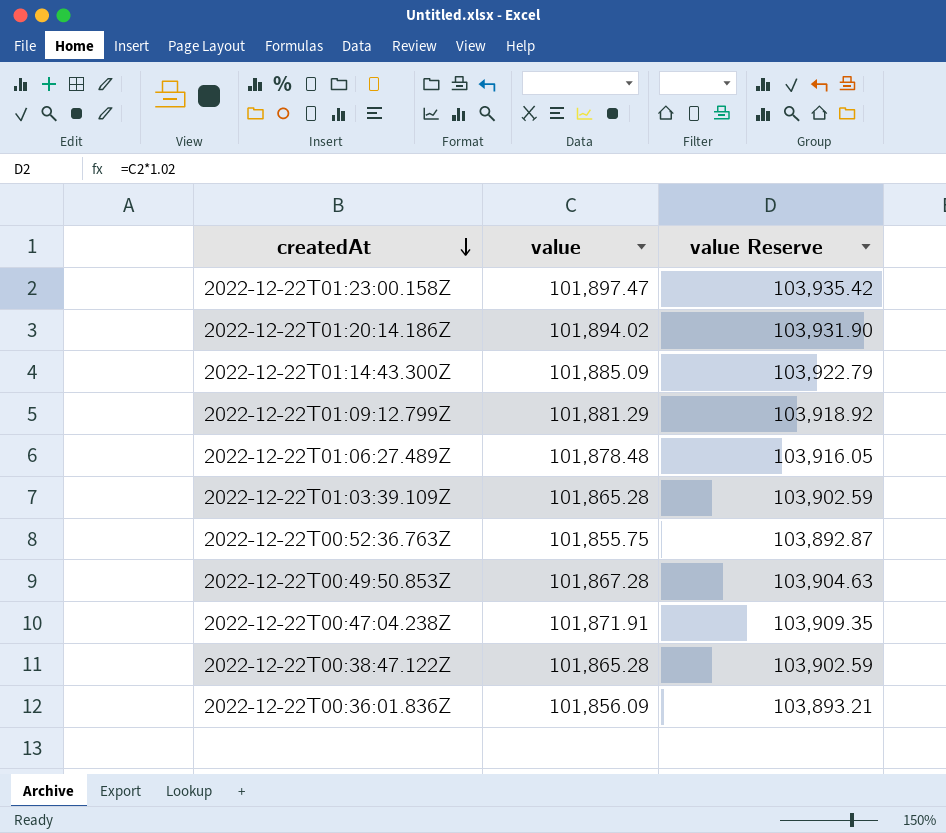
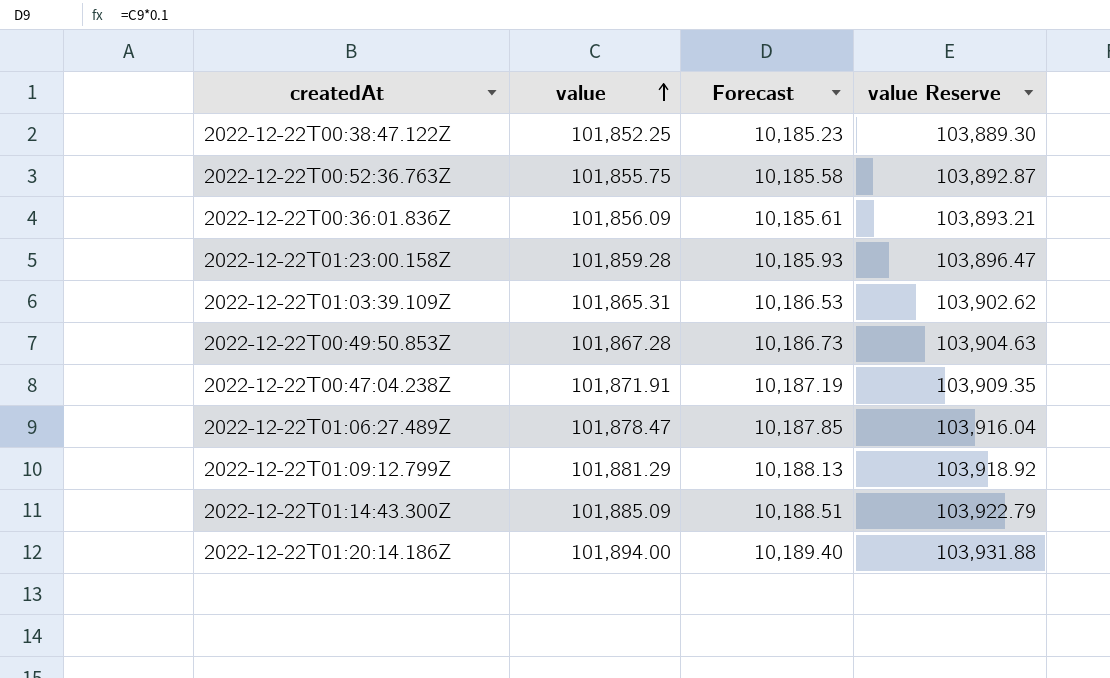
row order: createdAt descending -> value ascending
column Forecast | formula: none -> [value] * 0.1
2022-12-22T00:38:47.122Z | value: 101,865.28 -> 101,852.25
2022-12-22T00:38:47.122Z | value Reserve: 103,902.59 -> 103,889.30
2022-12-22T01:23:00.158Z | value: 101,897.47 -> 101,859.28
2022-12-22T01:23:00.158Z | value Reserve: 103,935.42 -> 103,896.47
2022-12-22T01:03:39.109Z | value: 101,865.28 -> 101,865.31
2022-12-22T01:03:39.109Z | value Reserve: 103,902.59 -> 103,902.62
2022-12-22T01:06:27.489Z | value: 101,878.48 -> 101,878.47
2022-12-22T01:06:27.489Z | value Reserve: 103,916.05 -> 103,916.04
2022-12-22T01:20:14.186Z | value: 101,894.02 -> 101,894.00
2022-12-22T01:20:14.186Z | value Reserve: 103,931.90 -> 103,931.88

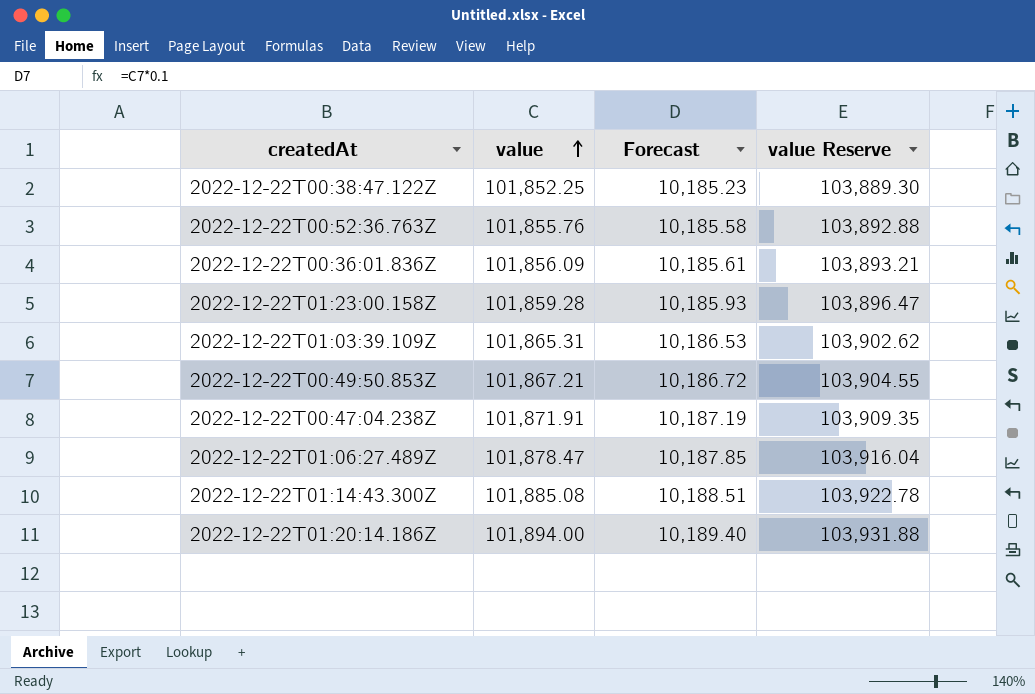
row 2022-12-22T01:09:12.799Z: 101,881.29 | 10,188.13 | 103,918.92 -> none
2022-12-22T00:52:36.763Z | value: 101,855.75 -> 101,855.76
2022-12-22T00:52:36.763Z | value Reserve: 103,892.87 -> 103,892.88
2022-12-22T00:49:50.853Z | value: 101,867.28 -> 101,867.21
2022-12-22T00:49:50.853Z | Forecast: 10,186.73 -> 10,186.72
2022-12-22T00:49:50.853Z | value Reserve: 103,904.63 -> 103,904.55
2022-12-22T01:14:43.300Z | value: 101,885.09 -> 101,885.08
2022-12-22T01:14:43.300Z | value Reserve: 103,922.79 -> 103,922.78

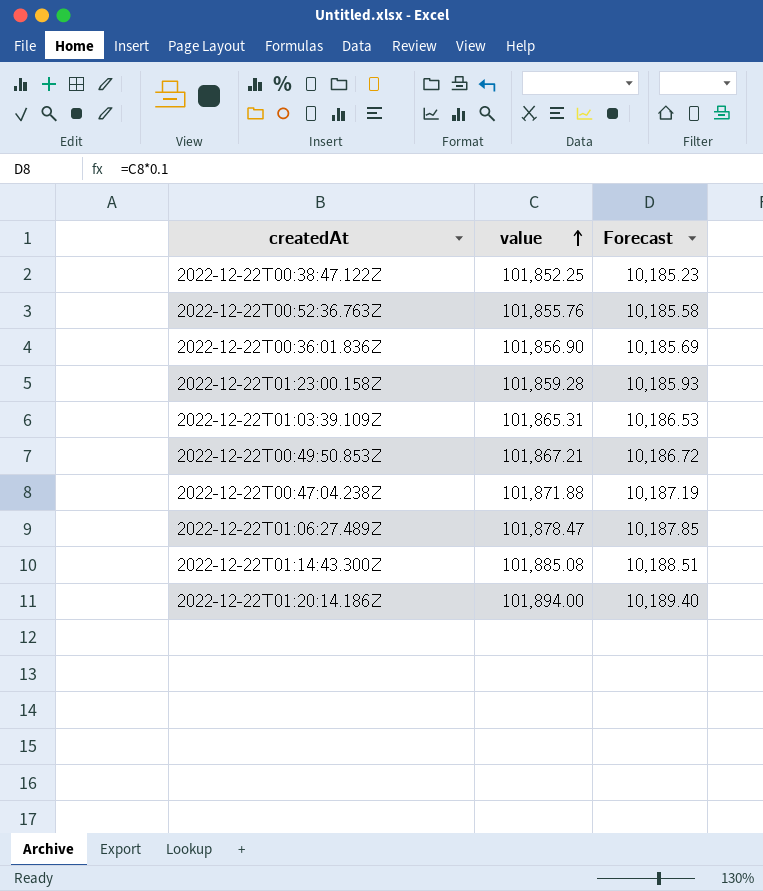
column value Reserve | formula: [value] * 1.02 -> none
2022-12-22T00:36:01.836Z | value: 101,856.09 -> 101,856.90
2022-12-22T00:36:01.836Z | Forecast: 10,185.61 -> 10,185.69
2022-12-22T00:47:04.238Z | value: 101,871.91 -> 101,871.88

